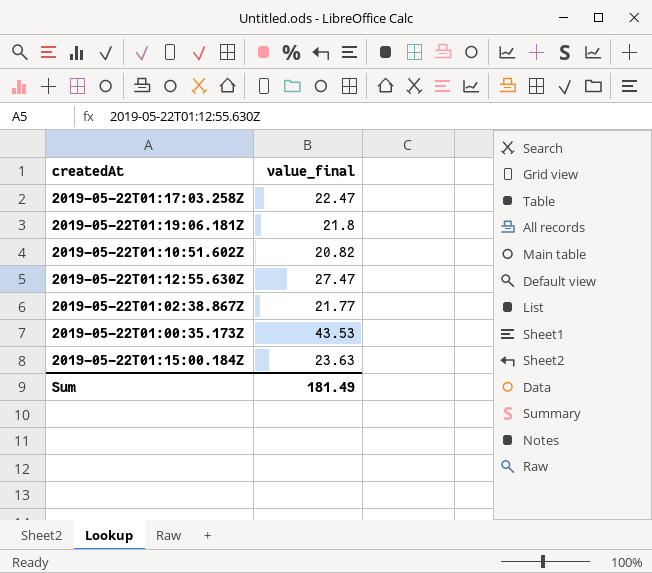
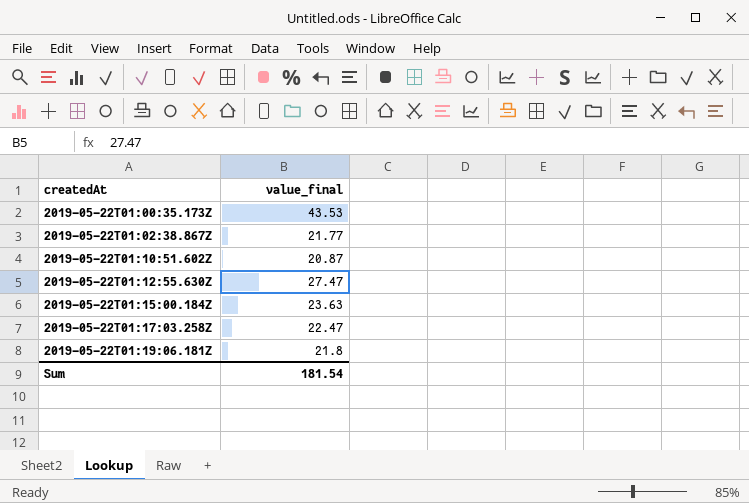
row order: none -> createdAt ascending
2019-05-22T01:10:51.602Z | value_final: 20.82 -> 20.87
Sum | value_final: 181.49 -> 181.54

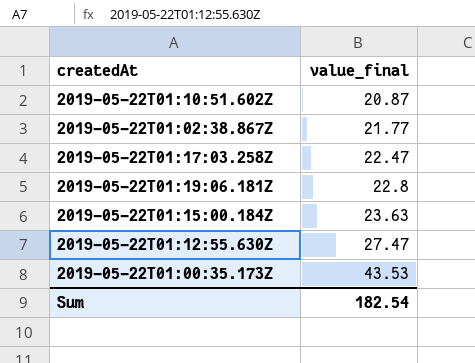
row order: createdAt ascending -> value_final ascending
2019-05-22T01:19:06.181Z | value_final: 21.8 -> 22.8
Sum | value_final: 181.54 -> 182.54

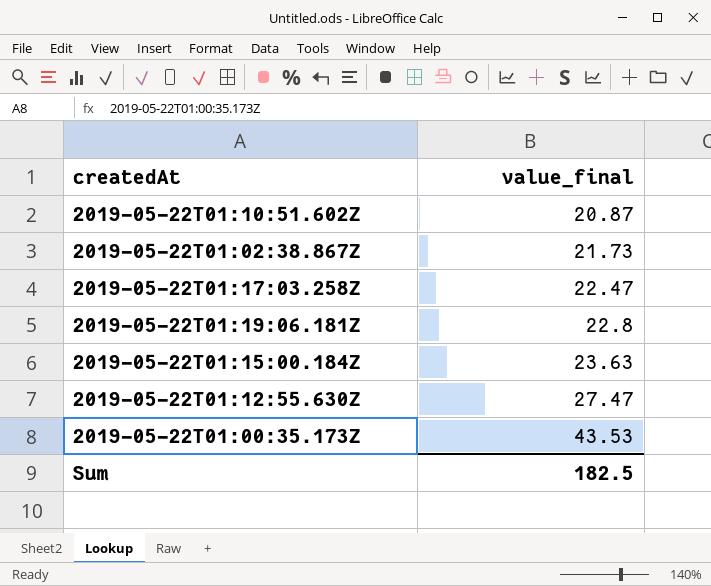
2019-05-22T01:02:38.867Z | value_final: 21.77 -> 21.73
Sum | value_final: 182.54 -> 182.5

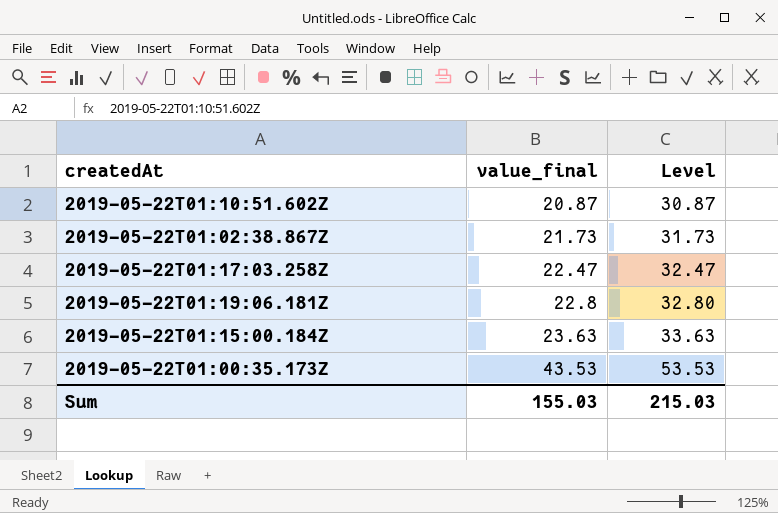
column Level | formula: none -> [value_final] + 10
row 2019-05-22T01:12:55.630Z: 27.47 -> none
Sum | value_final: 182.5 -> 155.03

